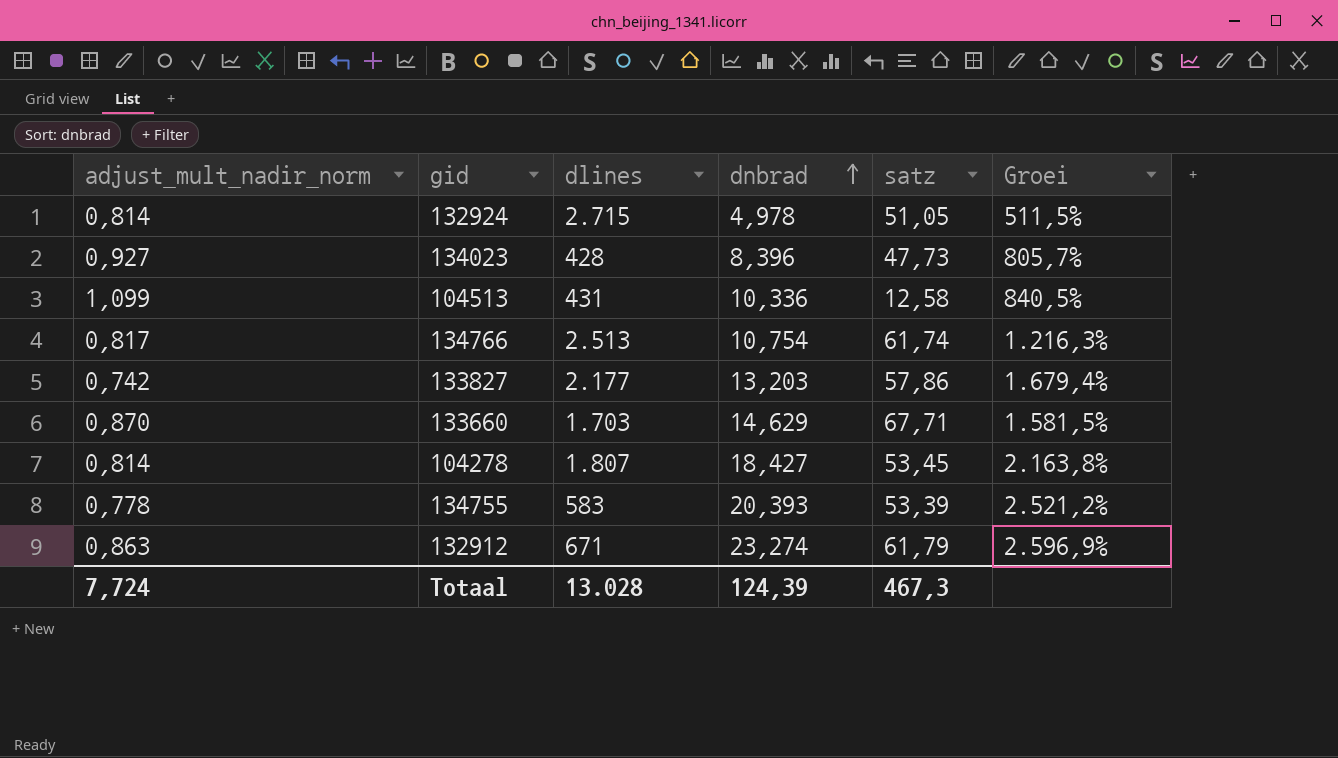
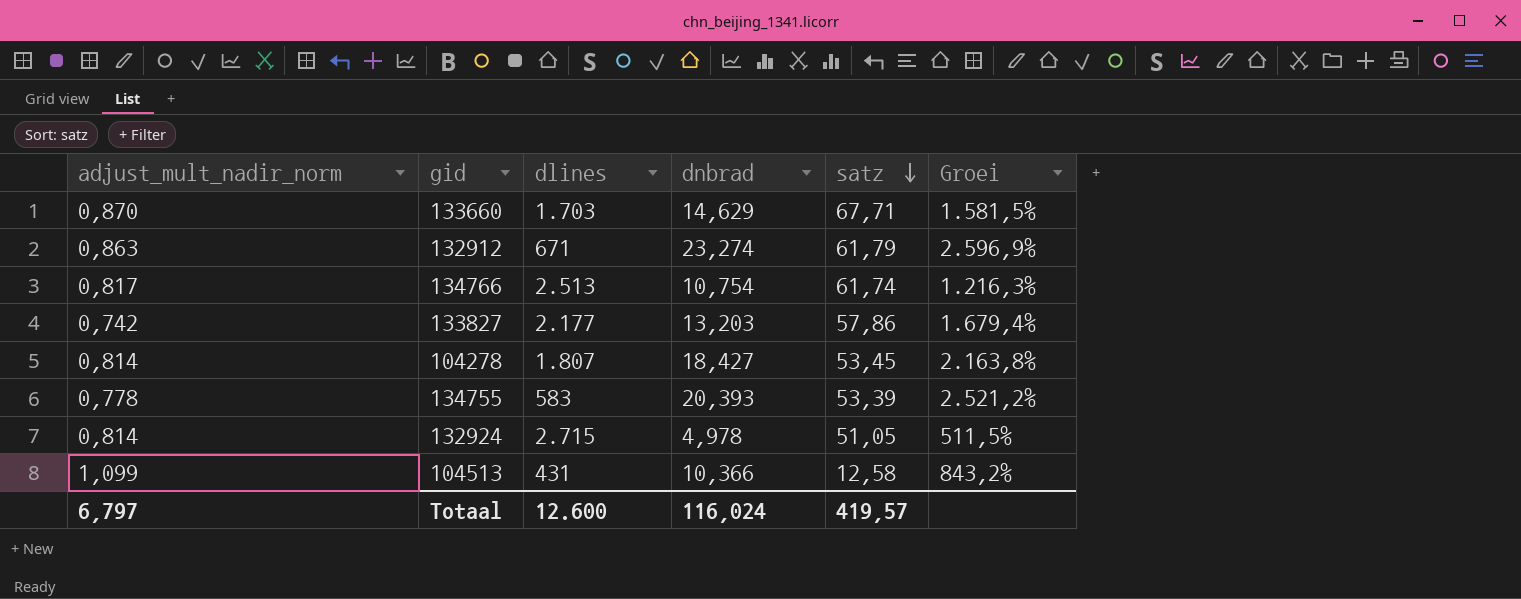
row order: dnbrad ascending -> satz descending
row 134023: 0,927 | 428 | 8,396 | 47,73 | 805,7% -> none
104513 | dnbrad: 10,336 -> 10,366
104513 | Groei: 840,5% -> 843,2%
Totaal | adjust_mult_nadir_norm: 7,724 -> 6,797
Totaal | dlines: 13.028 -> 12.600
Totaal | dnbrad: 124,39 -> 116,024
Totaal | satz: 467,3 -> 419,57

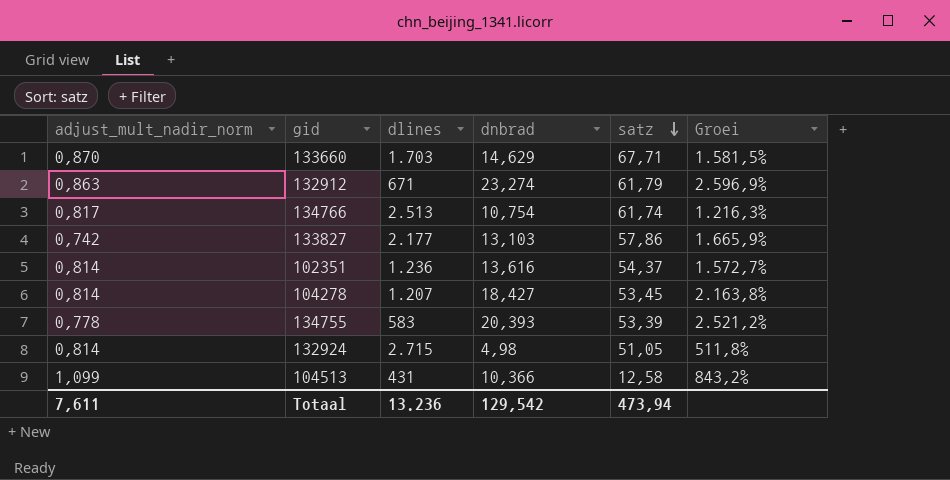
133827 | dnbrad: 13,203 -> 13,103
133827 | Groei: 1.679,4% -> 1.665,9%
row 102351: none -> 0,814 | 1.236 | 13,616 | 54,37 | 1.572,7%
104278 | dlines: 1.807 -> 1.207
132924 | dnbrad: 4,978 -> 4,98
132924 | Groei: 511,5% -> 511,8%
Totaal | adjust_mult_nadir_norm: 6,797 -> 7,611
Totaal | dlines: 12.600 -> 13.236
Totaal | dnbrad: 116,024 -> 129,542
Totaal | satz: 419,57 -> 473,94

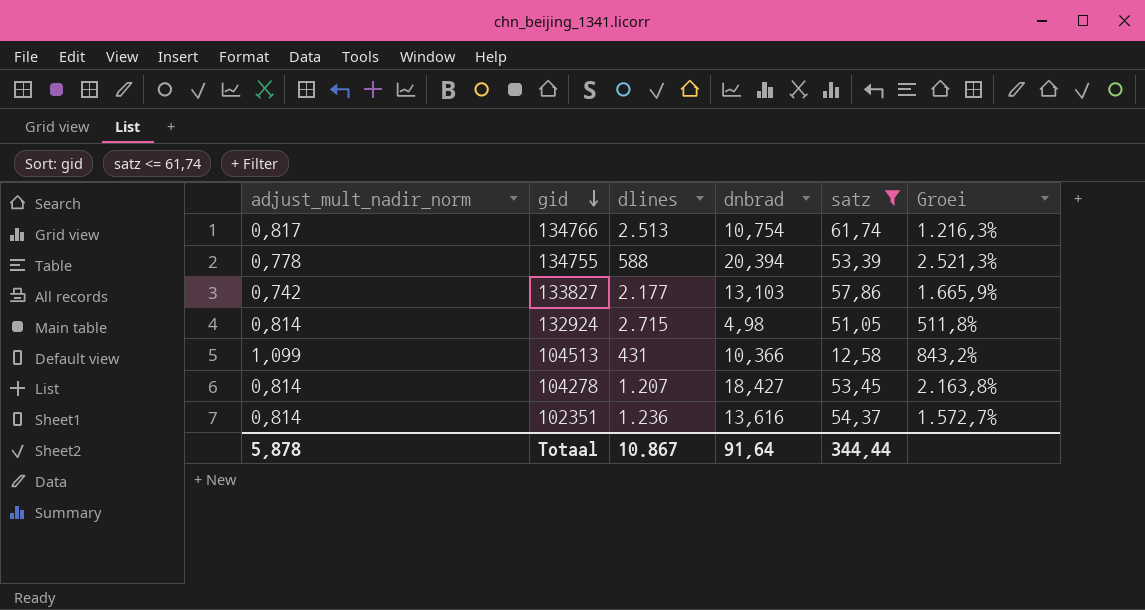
filter: none -> satz <= 61,74
row order: satz descending -> gid descending
134755 | dlines: 583 -> 588
134755 | dnbrad: 20,393 -> 20,394
134755 | Groei: 2.521,2% -> 2.521,3%
Totaal | adjust_mult_nadir_norm: 7,611 -> 5,878
Totaal | dlines: 13.236 -> 10.867
Totaal | dnbrad: 129,542 -> 91,64
Totaal | satz: 473,94 -> 344,44

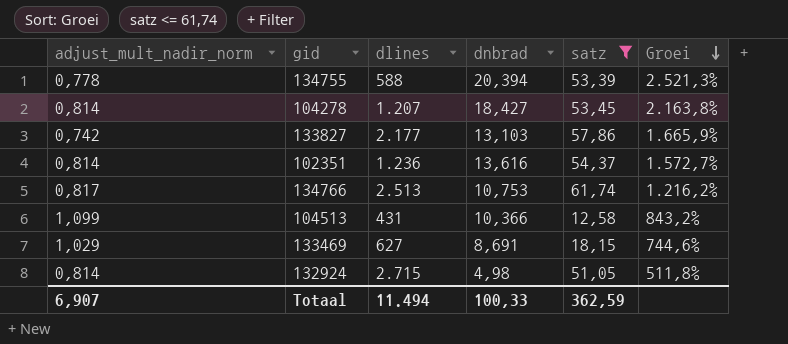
row order: gid descending -> Groei descending
134766 | dnbrad: 10,754 -> 10,753
134766 | Groei: 1.216,3% -> 1.216,2%
row 133469: none -> 1,029 | 627 | 8,691 | 18,15 | 744,6%
Totaal | adjust_mult_nadir_norm: 5,878 -> 6,907
Totaal | dlines: 10.867 -> 11.494
Totaal | dnbrad: 91,64 -> 100,33
Totaal | satz: 344,44 -> 362,59

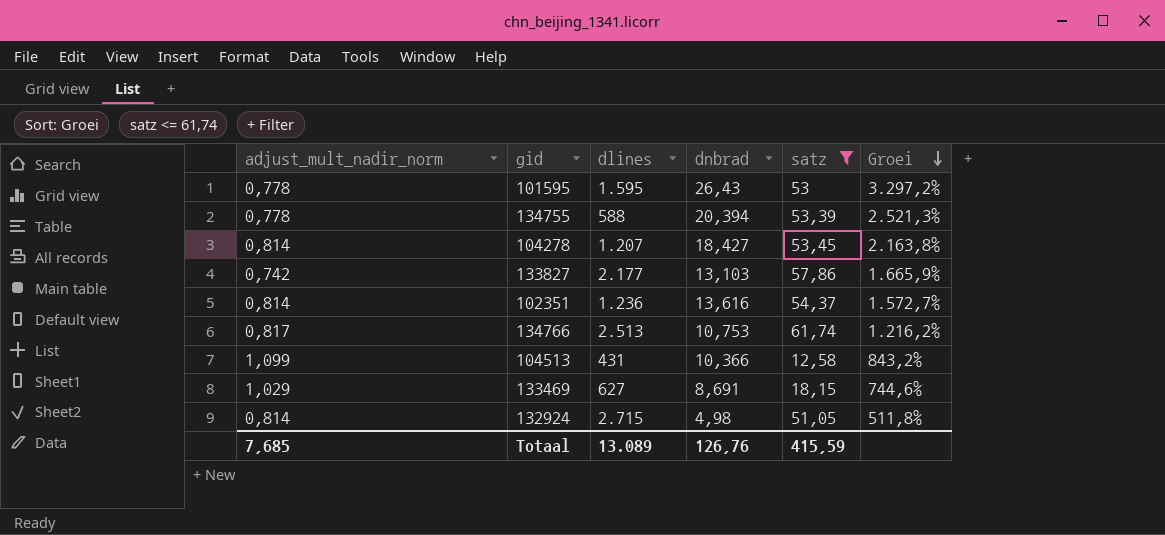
row 101595: none -> 0,778 | 1.595 | 26,43 | 53 | 3.297,2%
Totaal | adjust_mult_nadir_norm: 6,907 -> 7,685
Totaal | dlines: 11.494 -> 13.089
Totaal | dnbrad: 100,33 -> 126,76
Totaal | satz: 362,59 -> 415,59

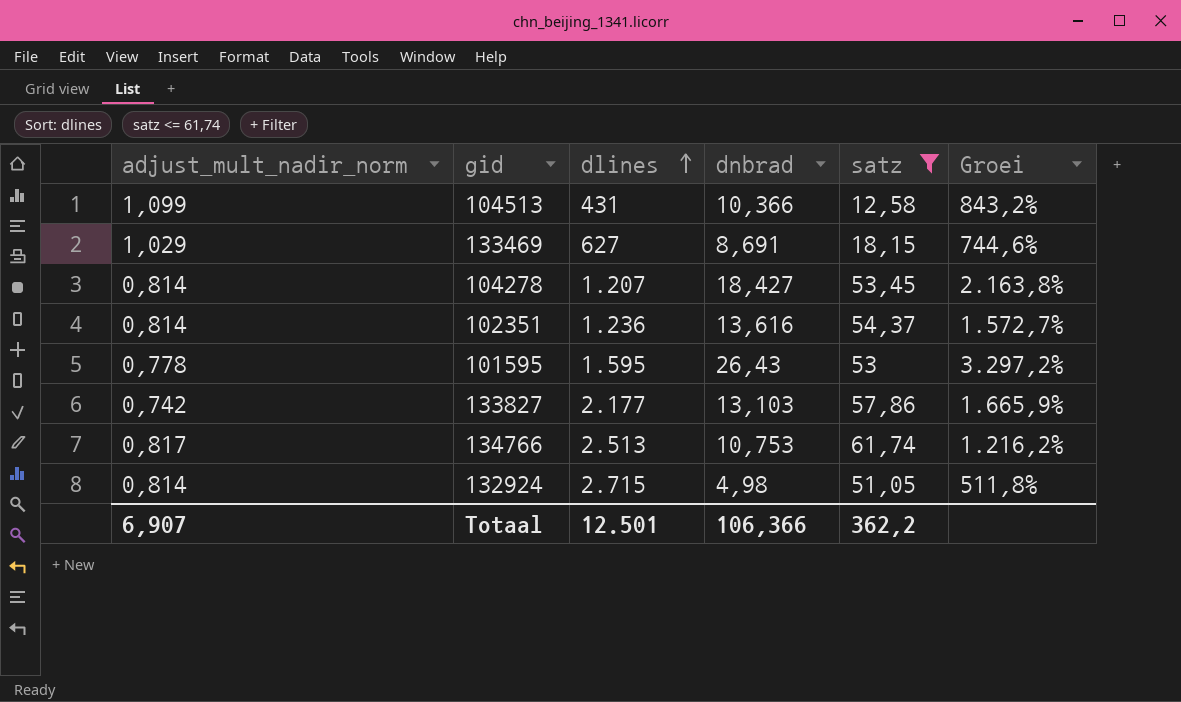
row order: Groei descending -> dlines ascending
row 134755: 0,778 | 588 | 20,394 | 53,39 | 2.521,3% -> none
Totaal | adjust_mult_nadir_norm: 7,685 -> 6,907
Totaal | dlines: 13.089 -> 12.501
Totaal | dnbrad: 126,76 -> 106,366
Totaal | satz: 415,59 -> 362,2

